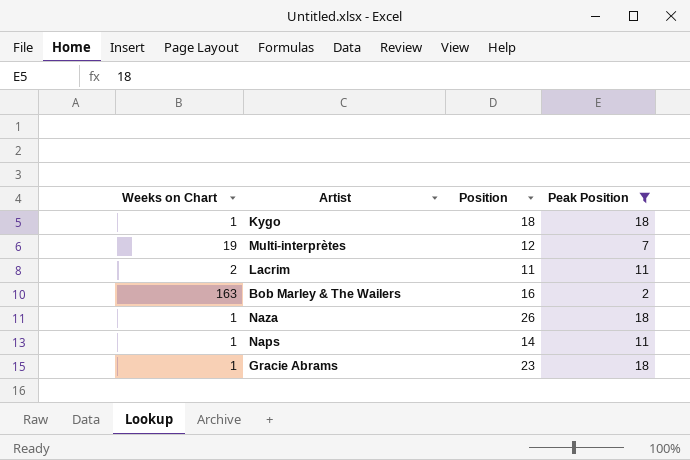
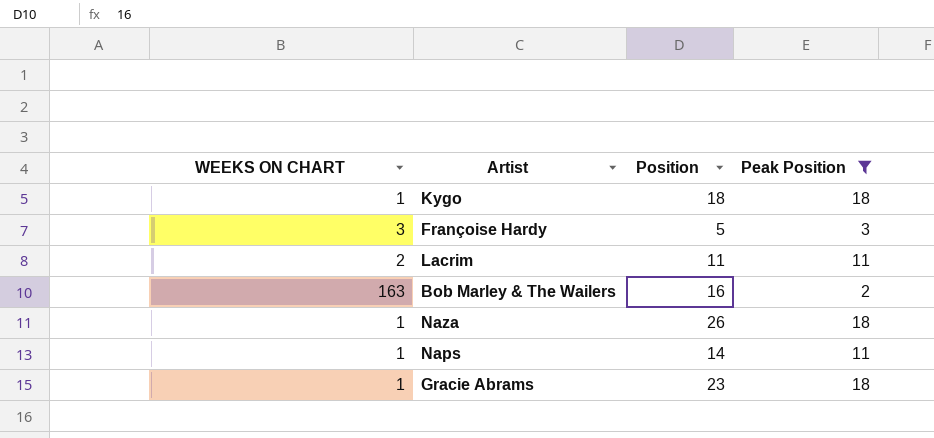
column name: Weeks on Chart -> WEEKS ON CHART
row Multi-interprètes: 19 | 12 | 7 -> none
row Françoise Hardy: none -> 3 | 5 | 3

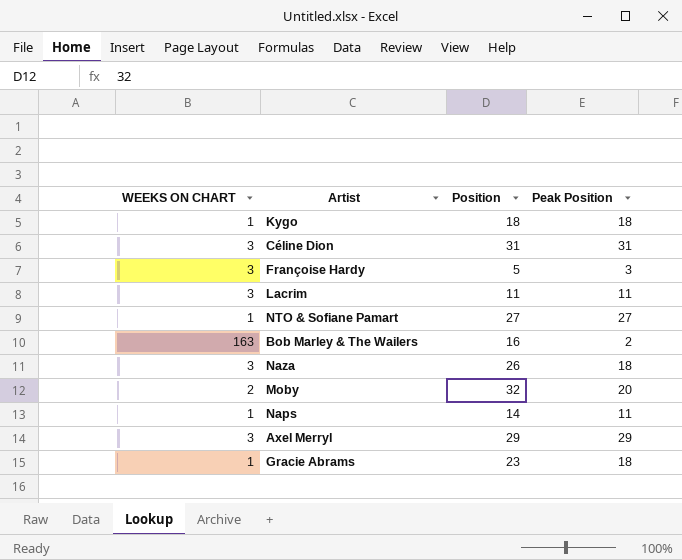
filter: Peak Position <= 18 -> none
Lacrim | WEEKS ON CHART: 2 -> 3
Naza | WEEKS ON CHART: 1 -> 3

